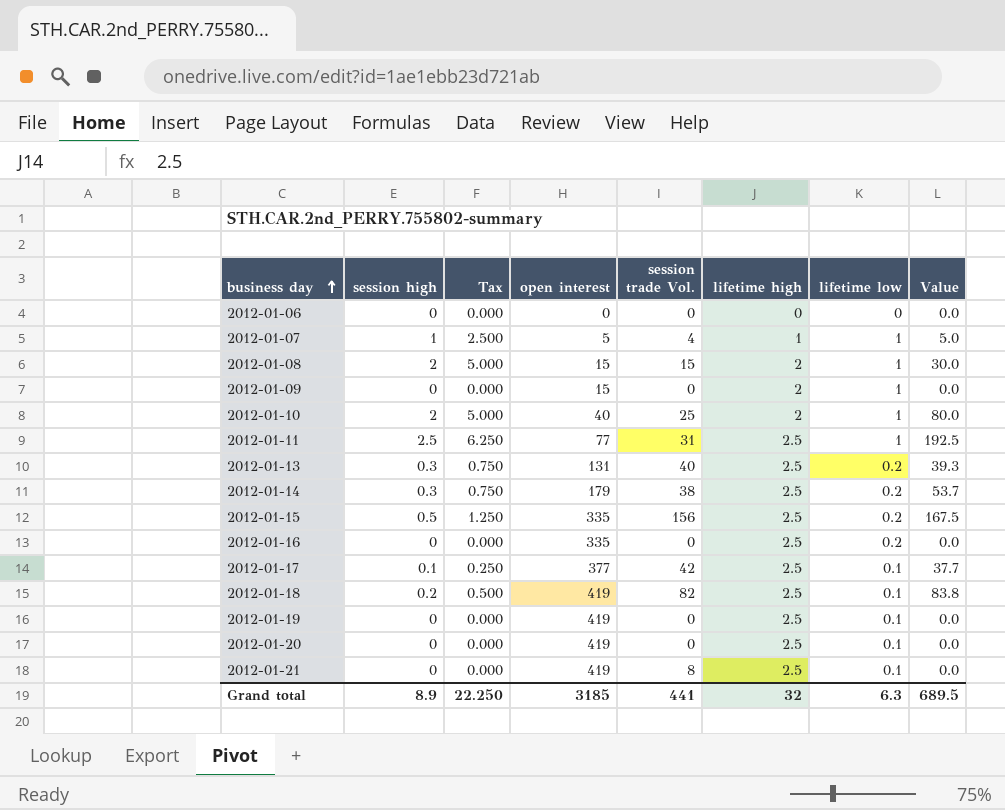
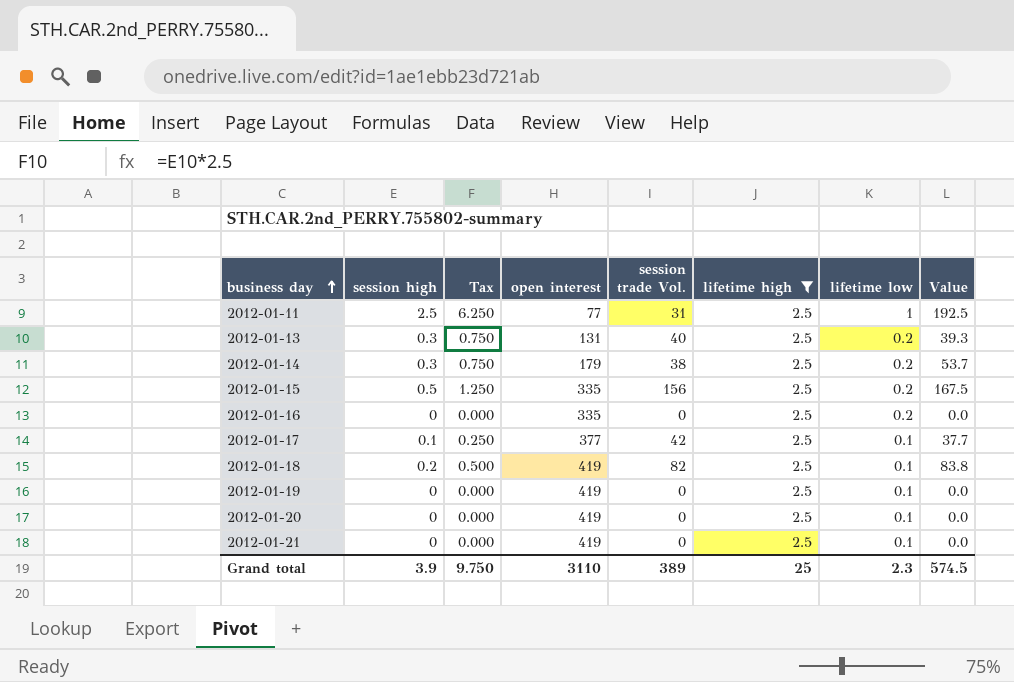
filter: none -> lifetime high = 2.5
2012-01-21 | session trade Vol.: 8 -> 0
Grand total | session high: 8.9 -> 3.9
Grand total | Tax: 22.250 -> 9.750
Grand total | open interest: 3185 -> 3110
Grand total | session trade Vol.: 441 -> 389
Grand total | lifetime high: 32 -> 25
Grand total | lifetime low: 6.3 -> 2.3
Grand total | Value: 689.5 -> 574.5

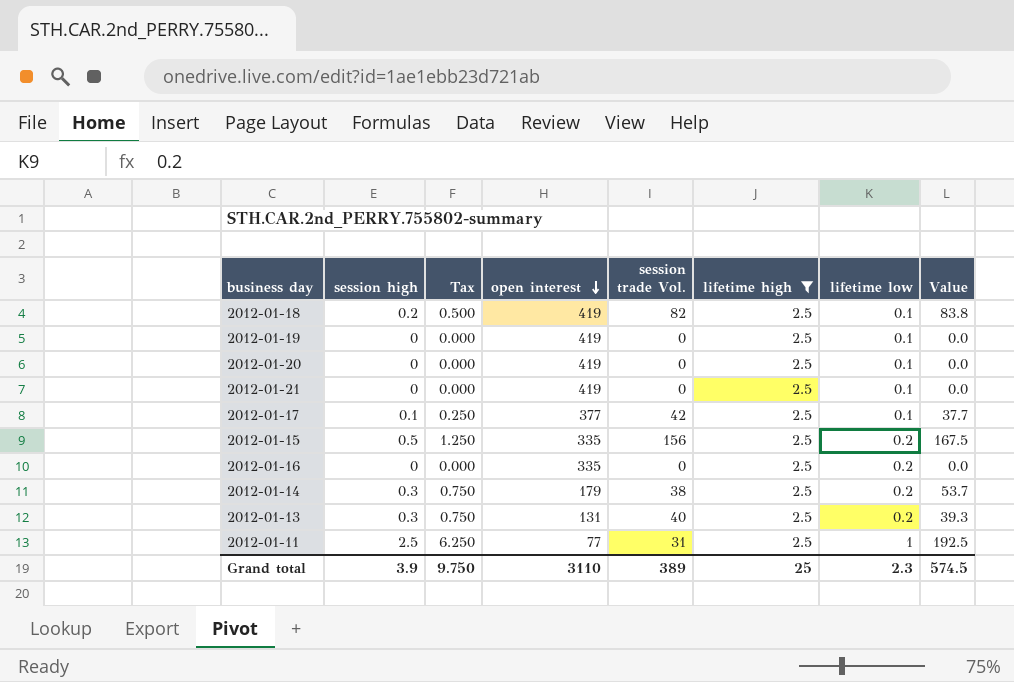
row order: business day ascending -> open interest descending

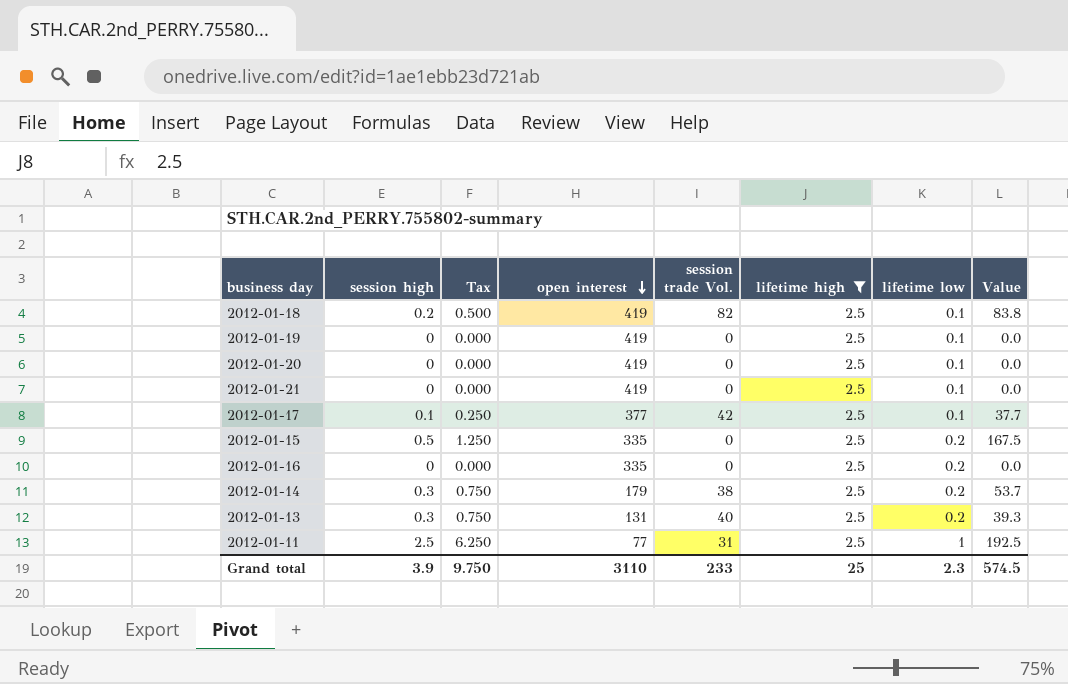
2012-01-15 | session trade Vol.: 156 -> 0
Grand total | session trade Vol.: 389 -> 233

